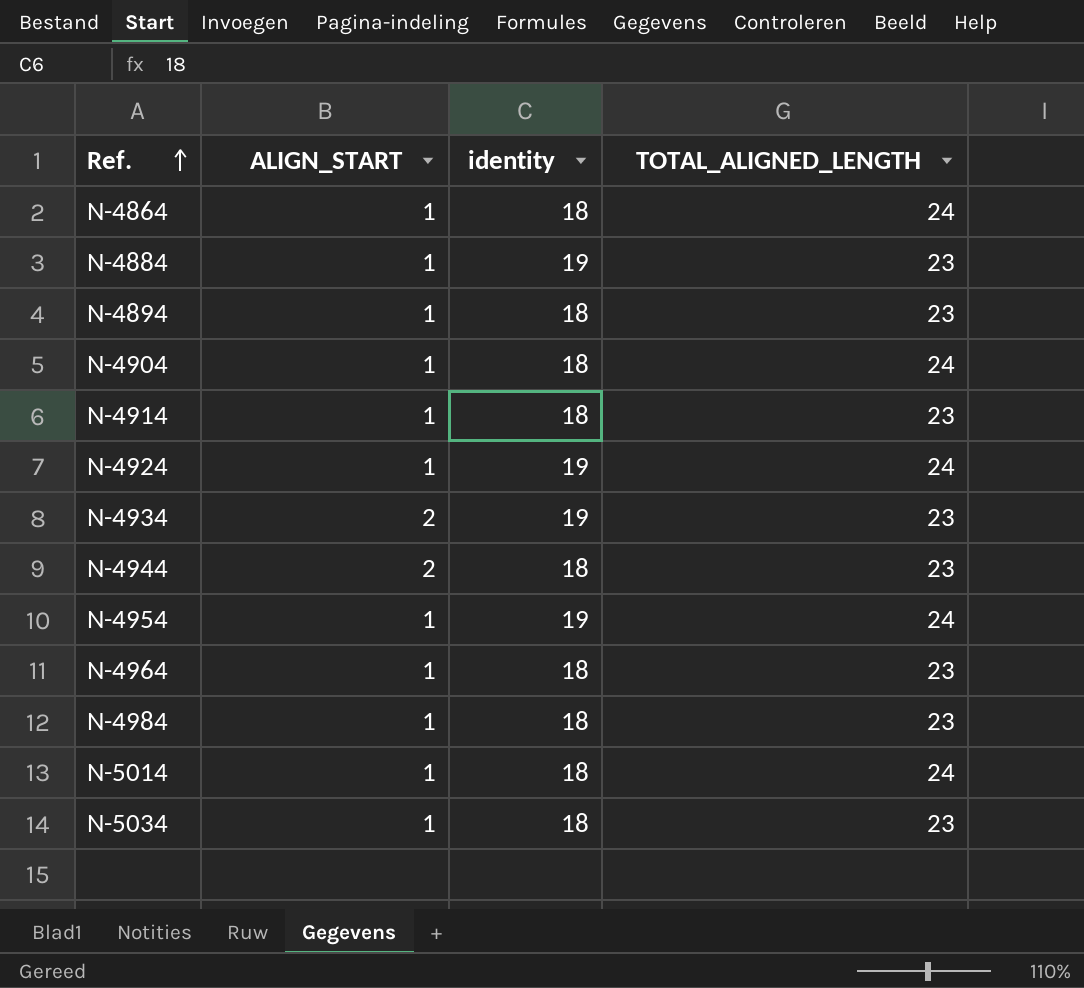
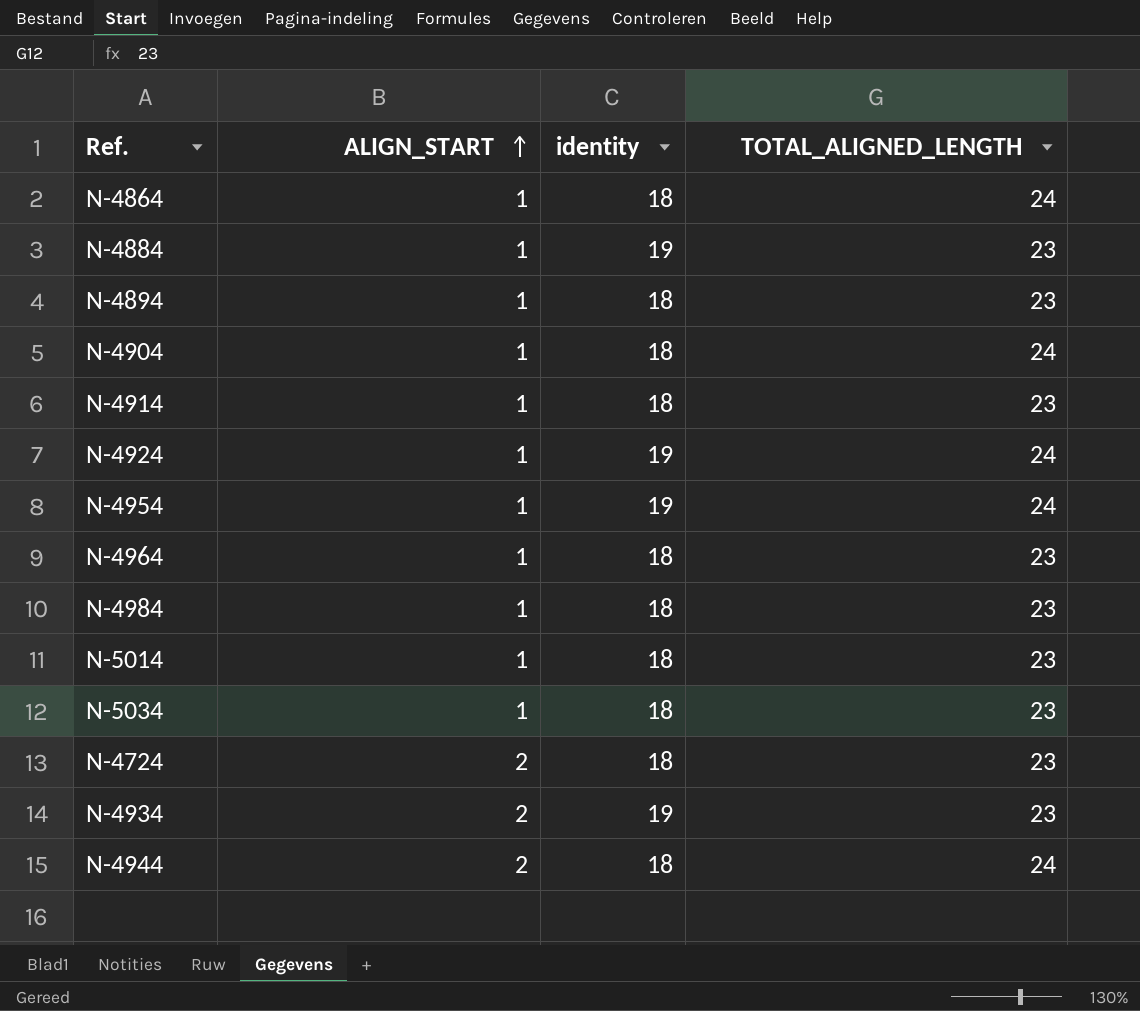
row order: Ref. ascending -> ALIGN_START ascending
N-5014 | TOTAL_ALIGNED_LENGTH: 24 -> 23
row N-4724: none -> 2 | 18 | 23
N-4944 | TOTAL_ALIGNED_LENGTH: 23 -> 24

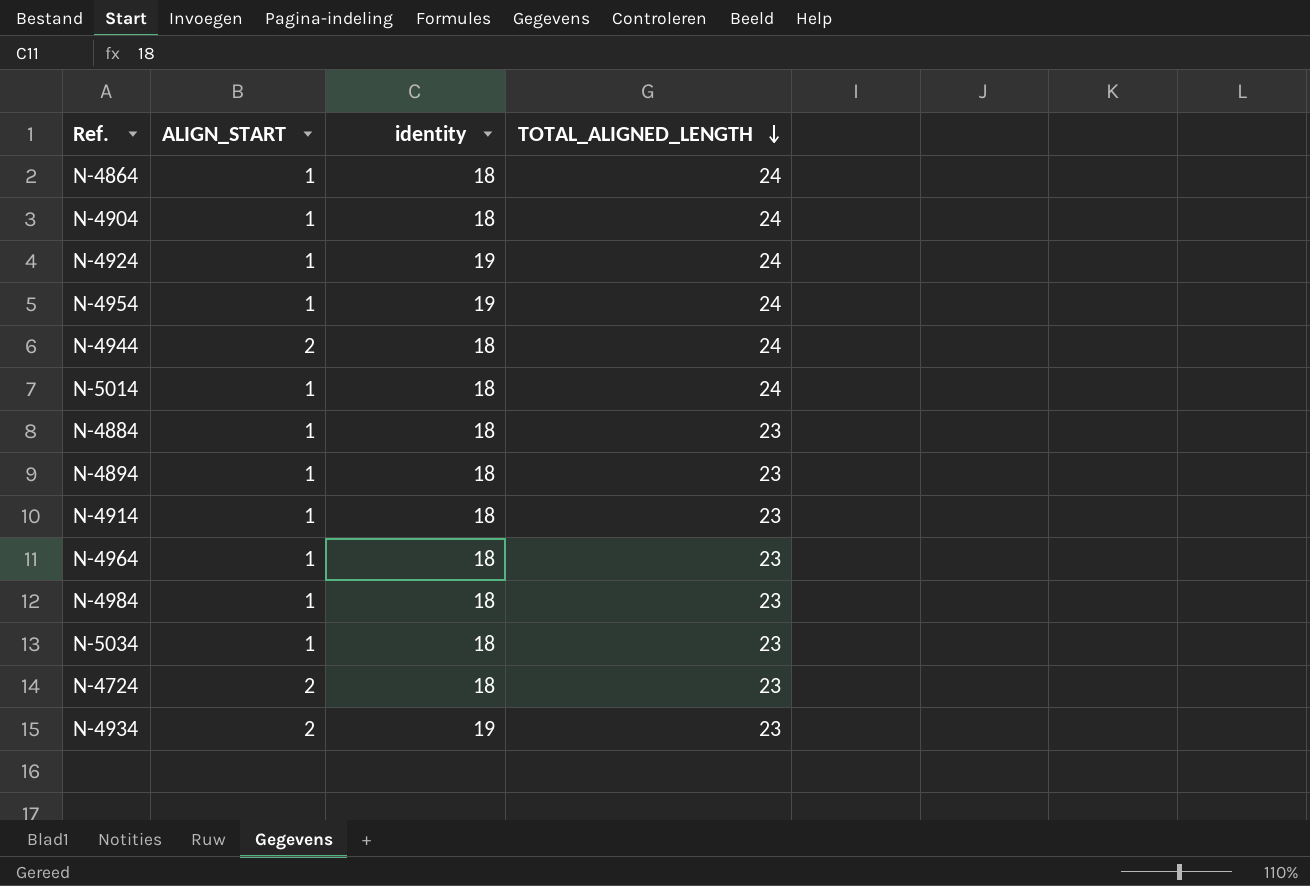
row order: ALIGN_START ascending -> TOTAL_ALIGNED_LENGTH descending
N-5014 | TOTAL_ALIGNED_LENGTH: 23 -> 24
N-4884 | identity: 19 -> 18

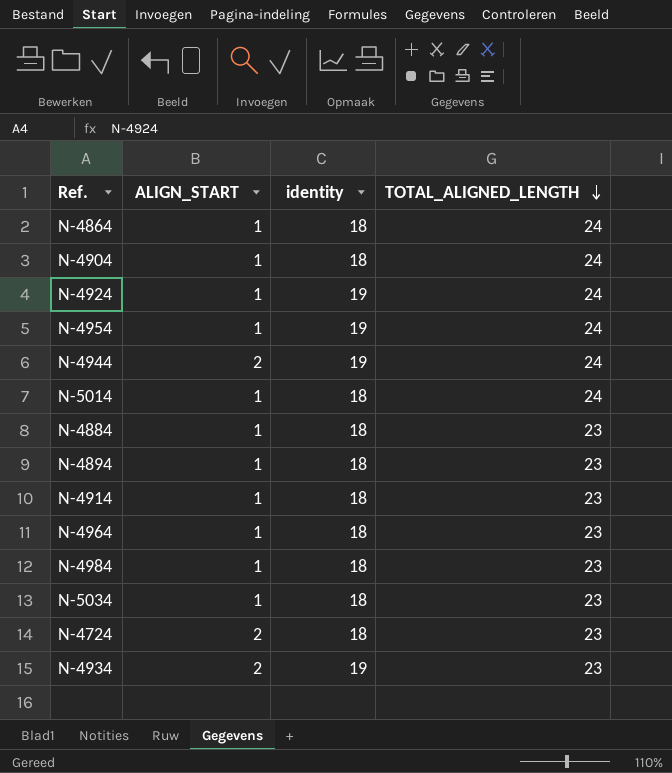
N-4944 | identity: 18 -> 19

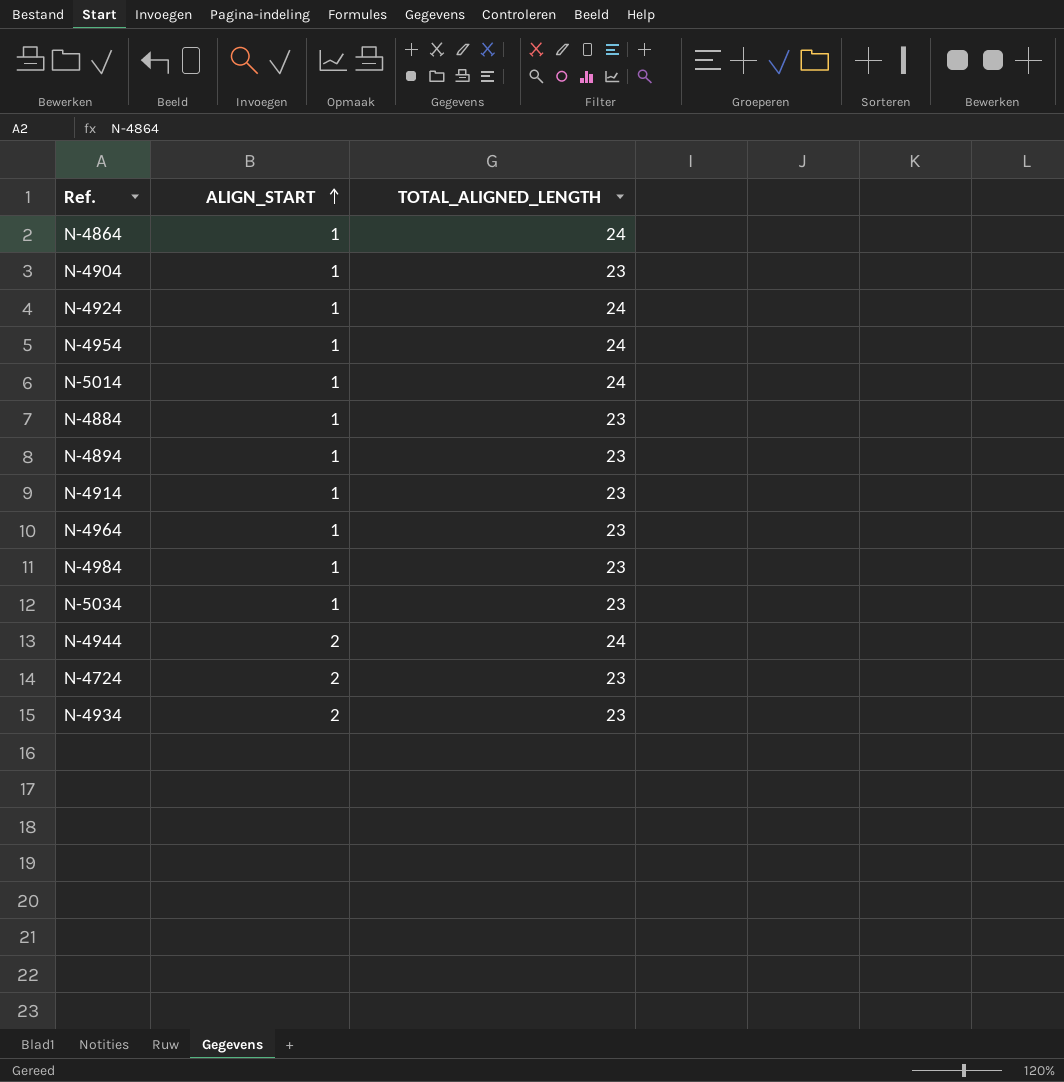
row order: TOTAL_ALIGNED_LENGTH descending -> ALIGN_START ascending
column identity | position: 3 -> none
N-4904 | TOTAL_ALIGNED_LENGTH: 24 -> 23

